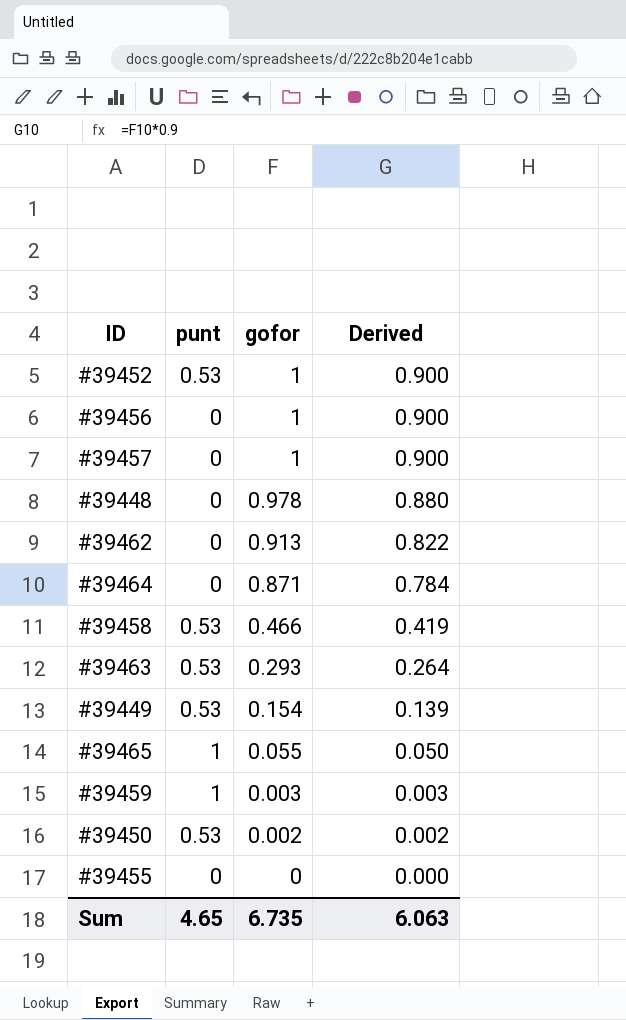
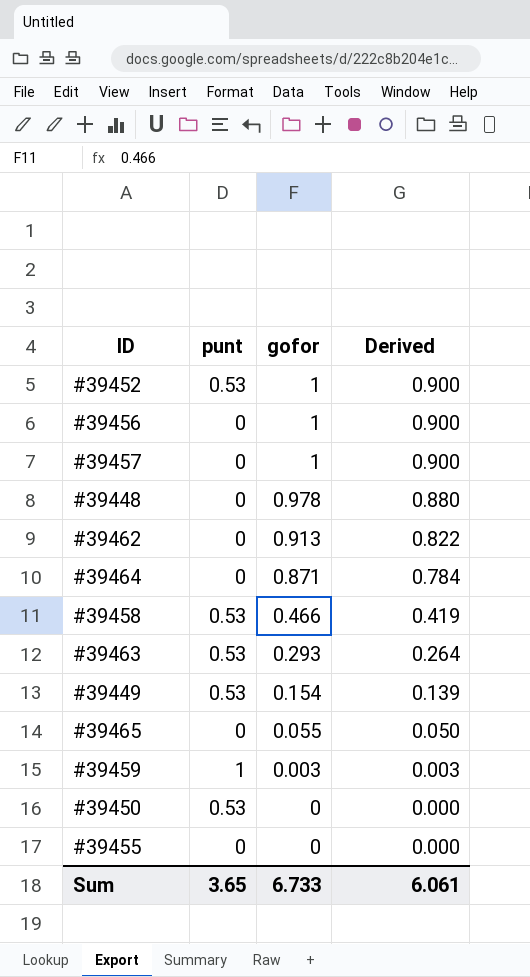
#39465 | punt: 1 -> 0
#39450 | gofor: 0.002 -> 0
#39450 | Derived: 0.002 -> 0.000
Sum | punt: 4.65 -> 3.65
Sum | gofor: 6.735 -> 6.733
Sum | Derived: 6.063 -> 6.061

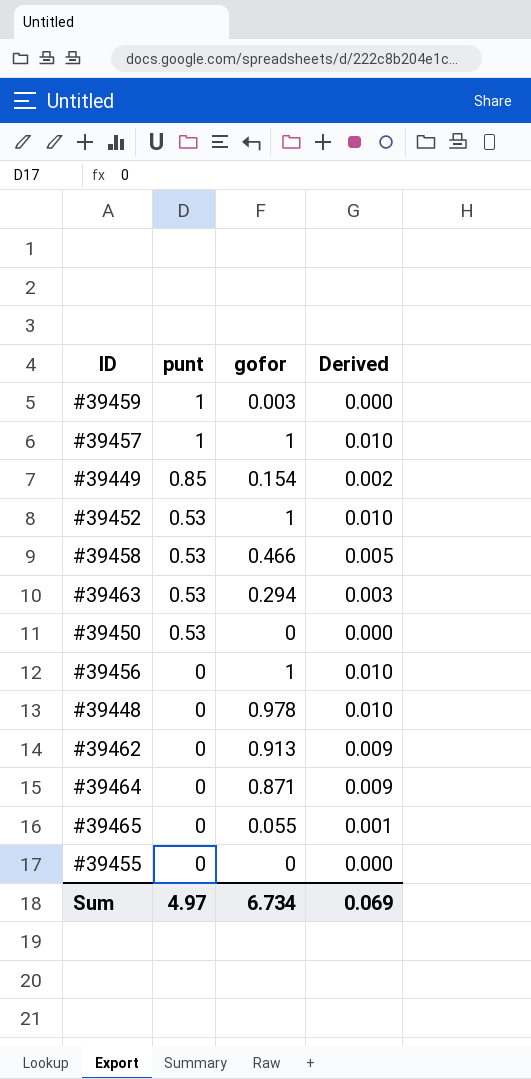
row order: gofor descending -> punt descending
column Derived | formula: [gofor] * 0.9 -> [gofor] * 0.01
#39457 | punt: 0 -> 1
#39449 | punt: 0.53 -> 0.85
#39463 | gofor: 0.293 -> 0.294
Sum | punt: 3.65 -> 4.97
Sum | gofor: 6.733 -> 6.734
Sum | Derived: 6.061 -> 0.069

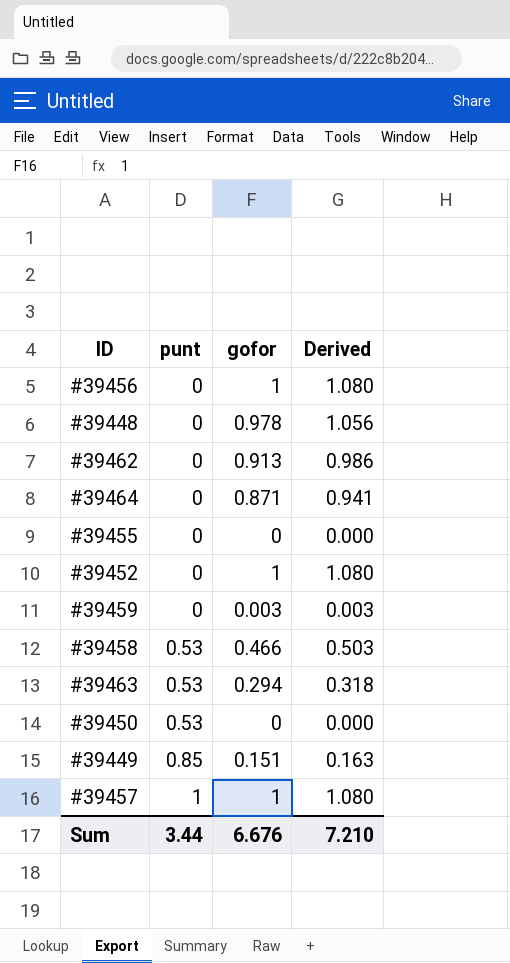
row order: punt descending -> punt ascending
column Derived | formula: [gofor] * 0.01 -> [gofor] * 1.08
row #39465: 0 | 0.055 | 0.001 -> none
#39452 | punt: 0.53 -> 0
#39459 | punt: 1 -> 0
#39449 | gofor: 0.154 -> 0.151
Sum | punt: 4.97 -> 3.44
Sum | gofor: 6.734 -> 6.676
Sum | Derived: 0.069 -> 7.210

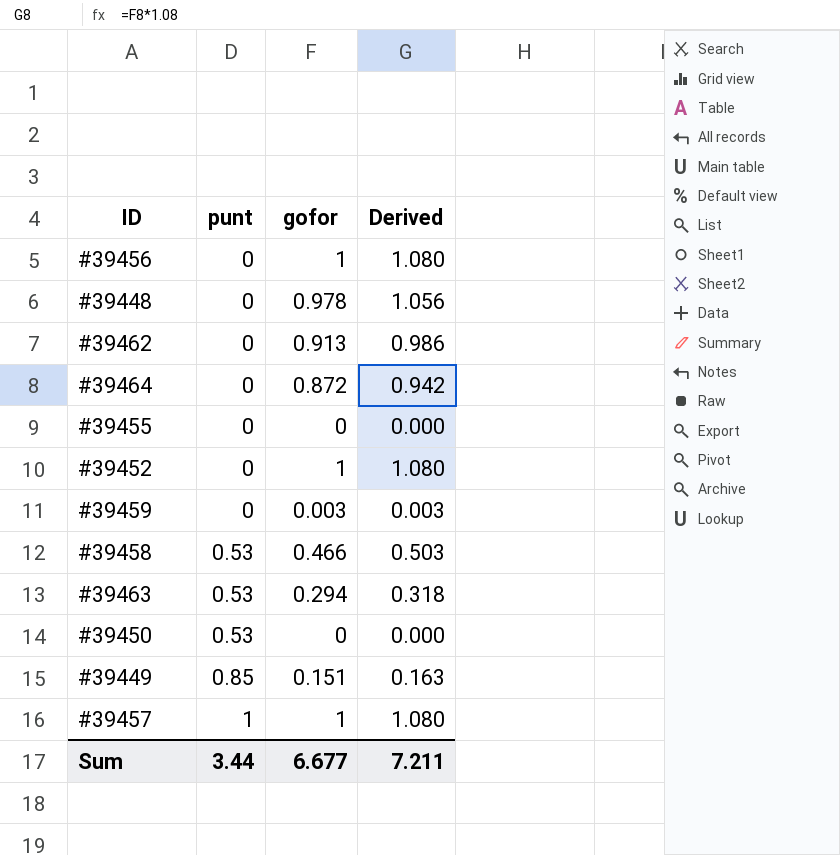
#39464 | gofor: 0.871 -> 0.872
#39464 | Derived: 0.941 -> 0.942
Sum | gofor: 6.676 -> 6.677
Sum | Derived: 7.210 -> 7.211

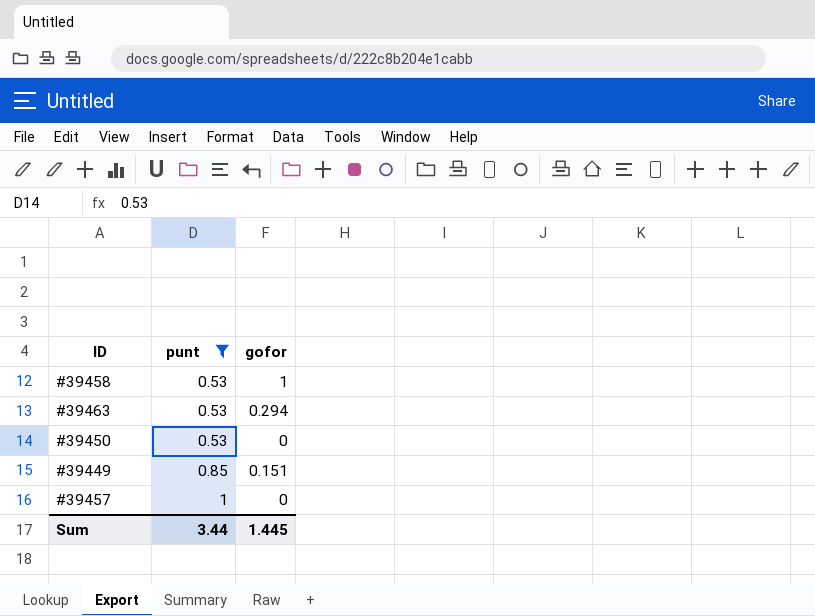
filter: none -> punt != 0
column Derived | formula: [gofor] * 1.08 -> none
#39458 | gofor: 0.466 -> 1
#39457 | gofor: 1 -> 0
Sum | gofor: 6.677 -> 1.445

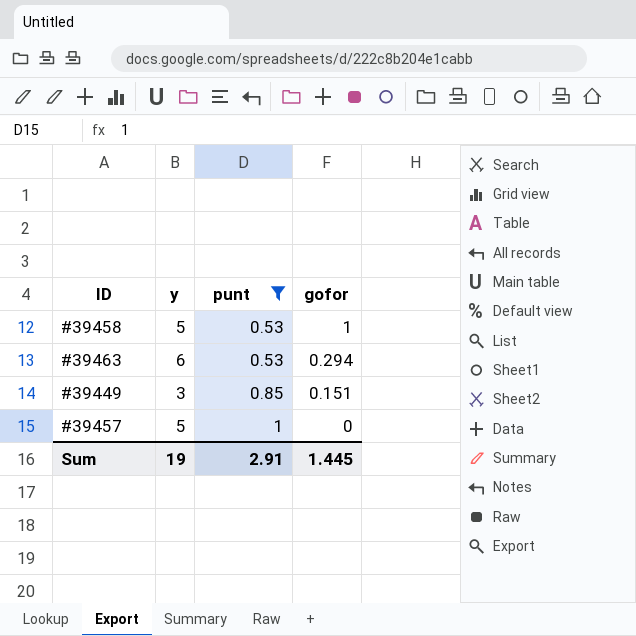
column y | position: none -> 2
row #39450: 0.53 | 0 -> none
Sum | punt: 3.44 -> 2.91

